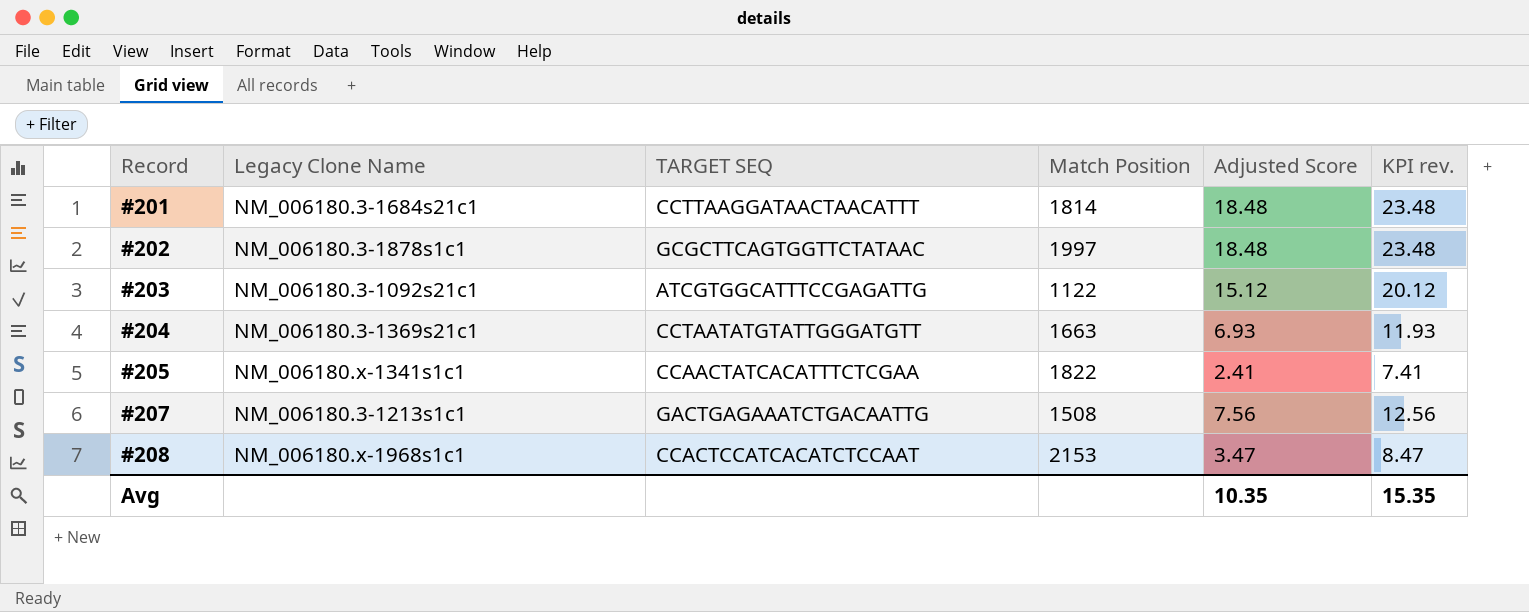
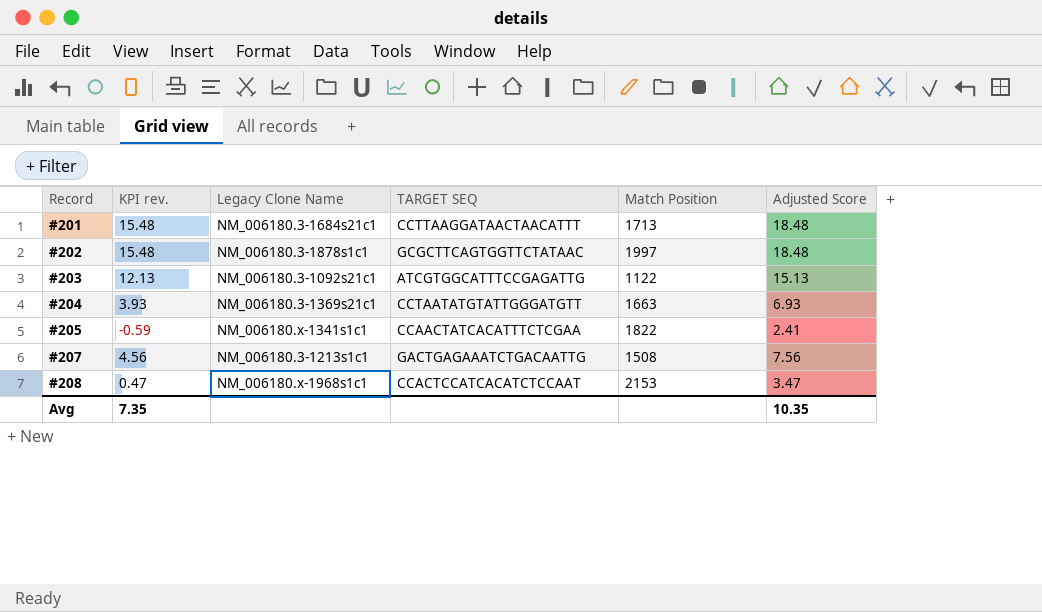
column KPI rev. | formula: [Adjusted Score] + 5 -> [Adjusted Score] - 3
column KPI rev. | position: 6 -> 2
#201 | Match Position: 1814 -> 1713
#203 | Adjusted Score: 15.12 -> 15.13
Avg | KPI rev.: 15.35 -> 7.35

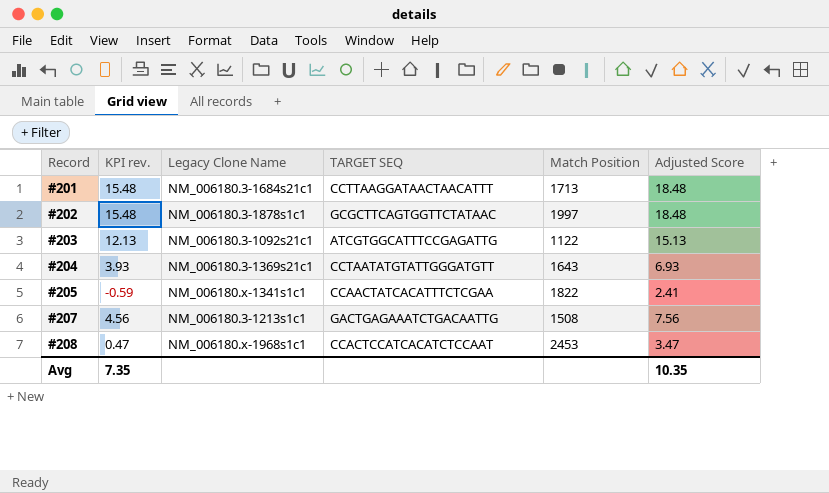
#204 | Match Position: 1663 -> 1643
#208 | Match Position: 2153 -> 2453

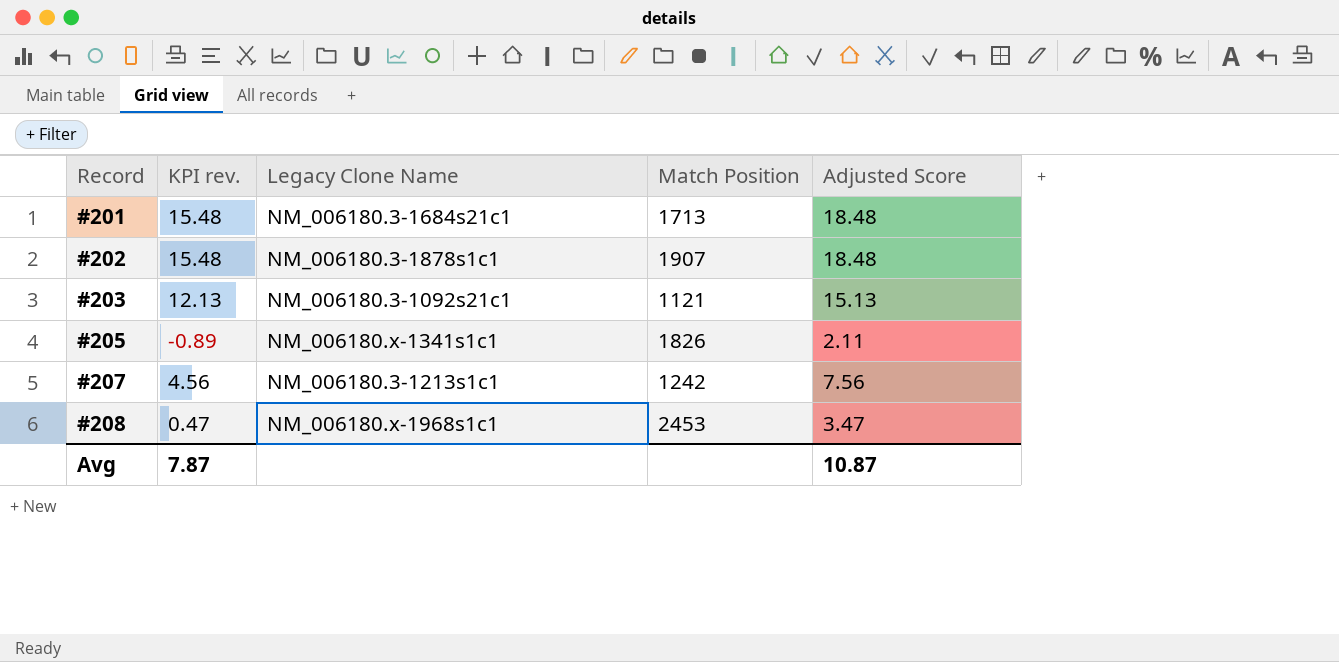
column TARGET SEQ | position: 4 -> none
row #204: 3.93 | NM_006180.3-1369s21c1 | CCTAATATGTATTGGGATGTT | 1643 | 6.93 -> none
#202 | Match Position: 1997 -> 1907
#203 | Match Position: 1122 -> 1121
#205 | KPI rev.: -0.59 -> -0.89
#205 | Match Position: 1822 -> 1826
#205 | Adjusted Score: 2.41 -> 2.11
#207 | Match Position: 1508 -> 1242
Avg | KPI rev.: 7.35 -> 7.87
Avg | Adjusted Score: 10.35 -> 10.87

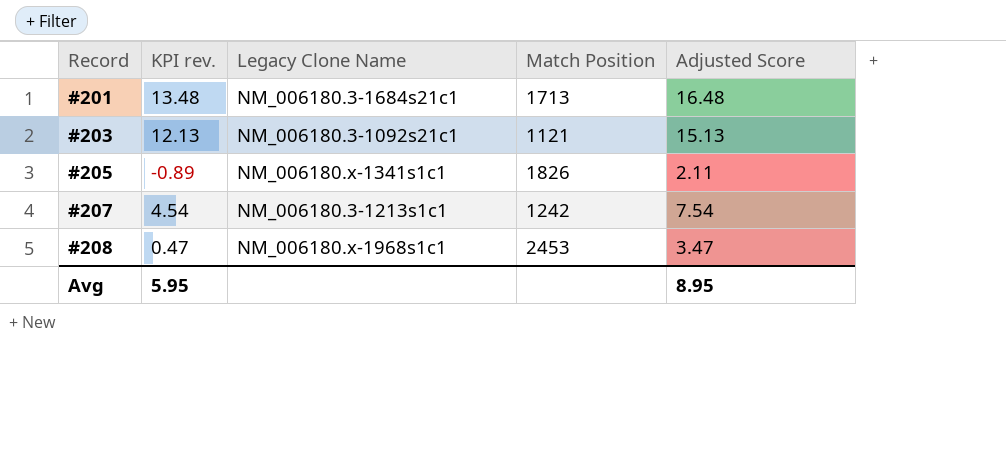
row #202: 15.48 | NM_006180.3-1878s1c1 | 1907 | 18.48 -> none
#201 | KPI rev.: 15.48 -> 13.48
#201 | Adjusted Score: 18.48 -> 16.48
#207 | KPI rev.: 4.56 -> 4.54
#207 | Adjusted Score: 7.56 -> 7.54
Avg | KPI rev.: 7.87 -> 5.95
Avg | Adjusted Score: 10.87 -> 8.95

